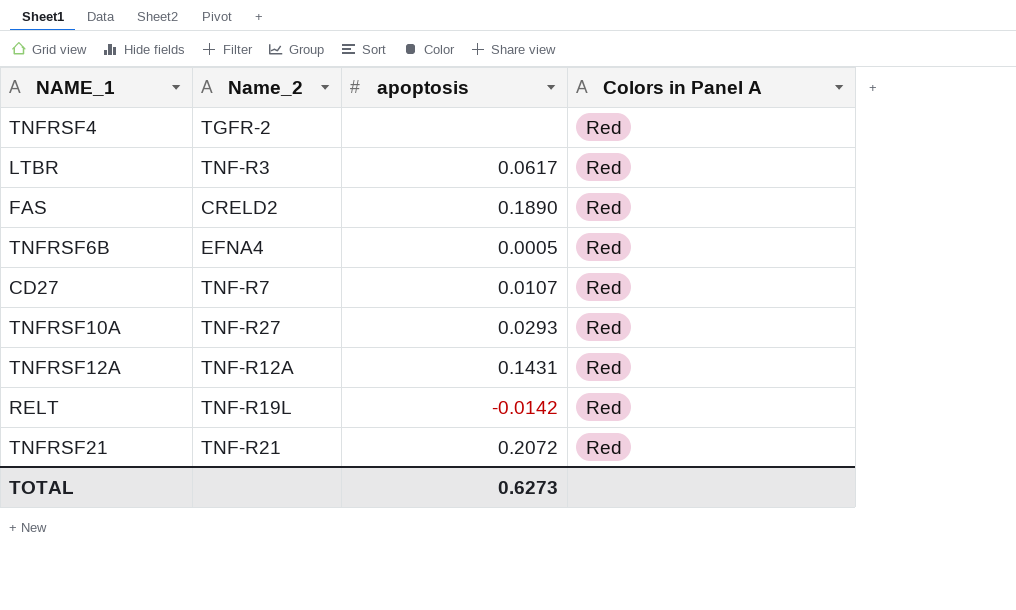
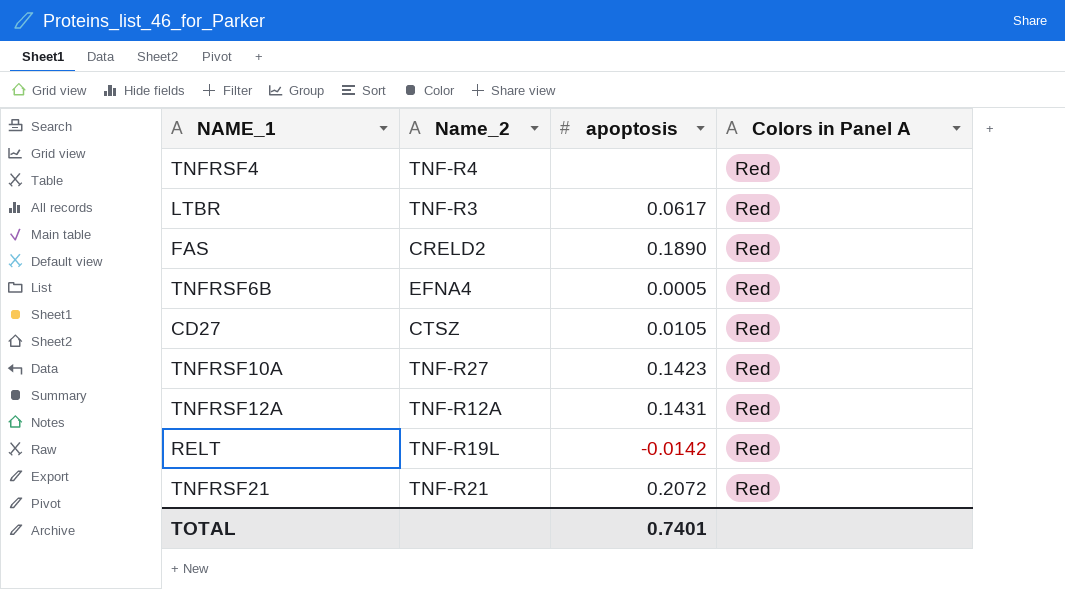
TNFRSF4 | Name_2: TGFR-2 -> TNF-R4
CD27 | Name_2: TNF-R7 -> CTSZ
CD27 | apoptosis: 0.0107 -> 0.0105
TNFRSF10A | apoptosis: 0.0293 -> 0.1423
TOTAL | apoptosis: 0.6273 -> 0.7401

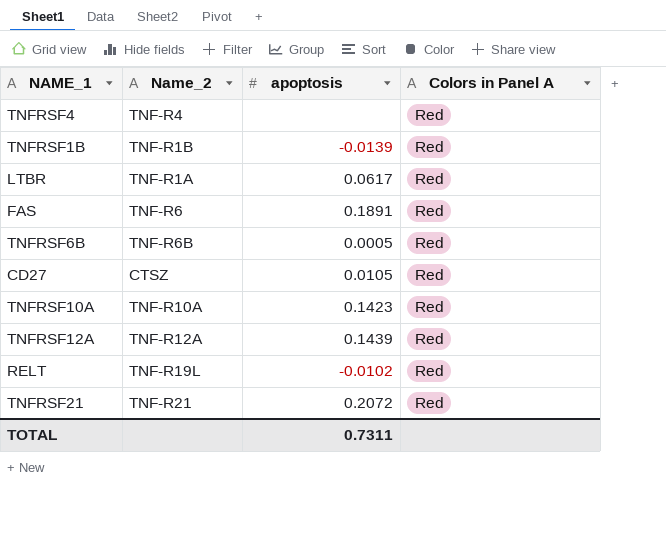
row TNFRSF1B: none -> TNF-R1B | -0.0139 | Red
LTBR | Name_2: TNF-R3 -> TNF-R1A
FAS | Name_2: CRELD2 -> TNF-R6
FAS | apoptosis: 0.1890 -> 0.1891
TNFRSF6B | Name_2: EFNA4 -> TNF-R6B
TNFRSF10A | Name_2: TNF-R27 -> TNF-R10A
TNFRSF12A | apoptosis: 0.1431 -> 0.1439
RELT | apoptosis: -0.0142 -> -0.0102
TOTAL | apoptosis: 0.7401 -> 0.7311

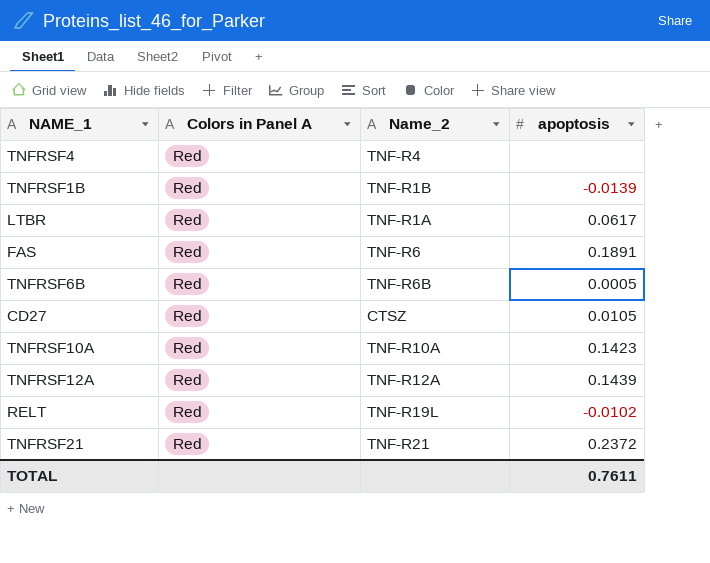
column Colors in Panel A | position: 4 -> 2
TNFRSF21 | apoptosis: 0.2072 -> 0.2372
TOTAL | apoptosis: 0.7311 -> 0.7611

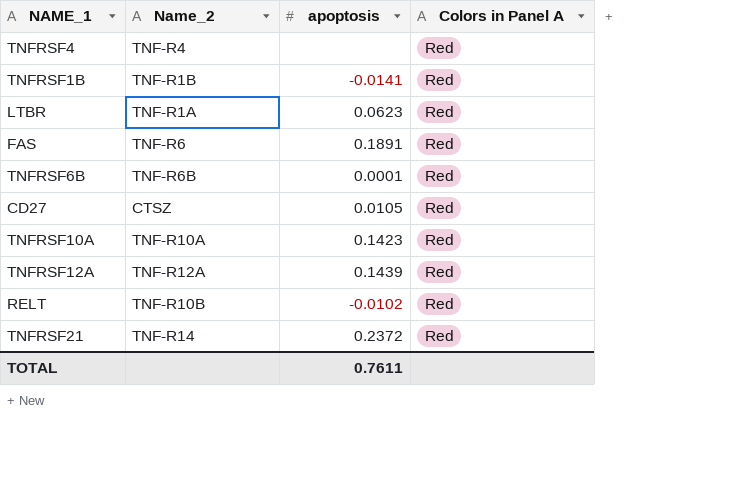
column Colors in Panel A | position: 2 -> 4
TNFRSF1B | apoptosis: -0.0139 -> -0.0141
LTBR | apoptosis: 0.0617 -> 0.0623
TNFRSF6B | apoptosis: 0.0005 -> 0.0001
RELT | Name_2: TNF-R19L -> TNF-R10B
TNFRSF21 | Name_2: TNF-R21 -> TNF-R14

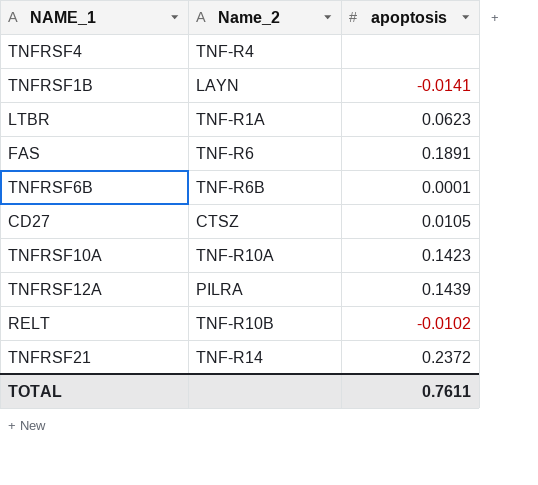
column Colors in Panel A | position: 4 -> none
TNFRSF1B | Name_2: TNF-R1B -> LAYN
TNFRSF12A | Name_2: TNF-R12A -> PILRA

